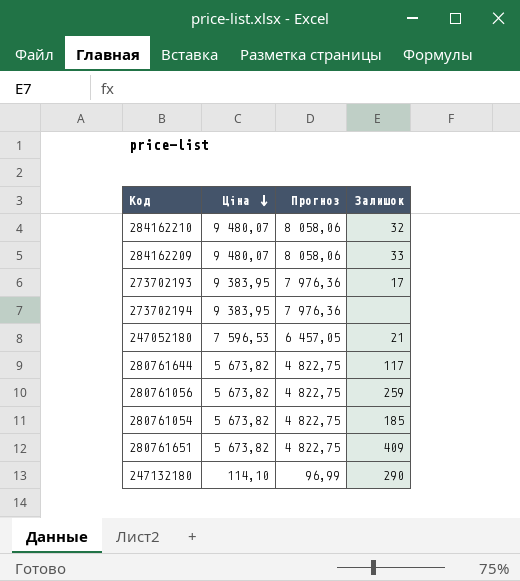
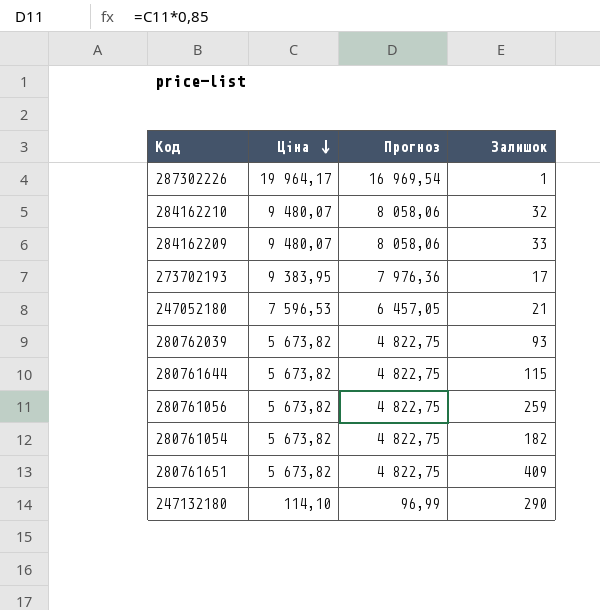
row 273702194: 9 383,95 | 7 976,36 | none -> none
row 287302226: none -> 19 964,17 | 16 969,54 | 1
row 280762039: none -> 5 673,82 | 4 822,75 | 93
280761644 | Залишок: 117 -> 115
280761054 | Залишок: 185 -> 182

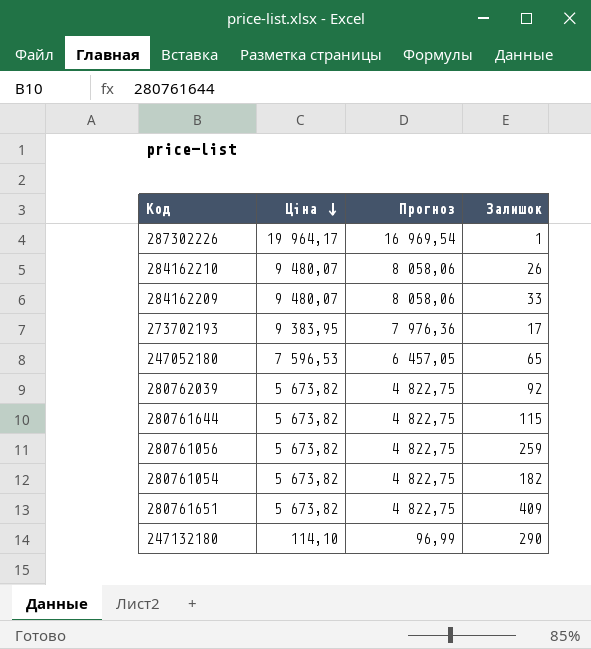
284162210 | Залишок: 32 -> 26
247052180 | Залишок: 21 -> 65
280762039 | Залишок: 93 -> 92

